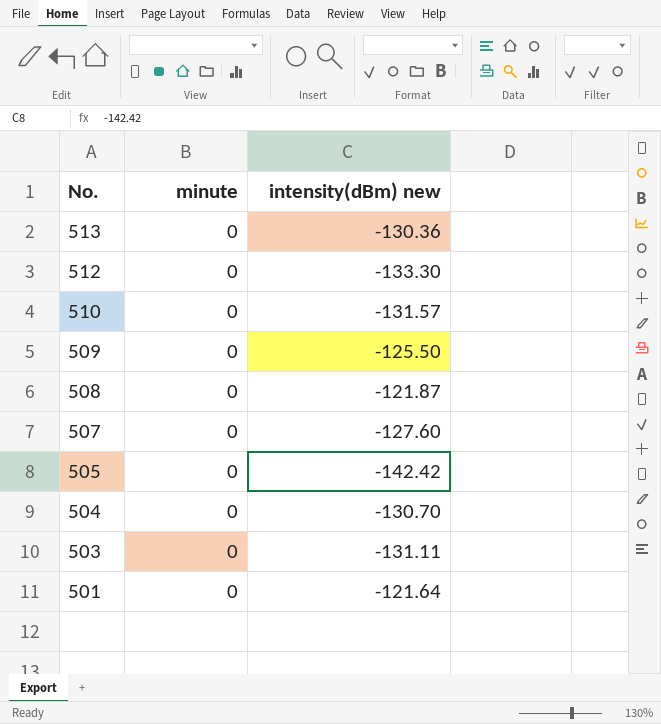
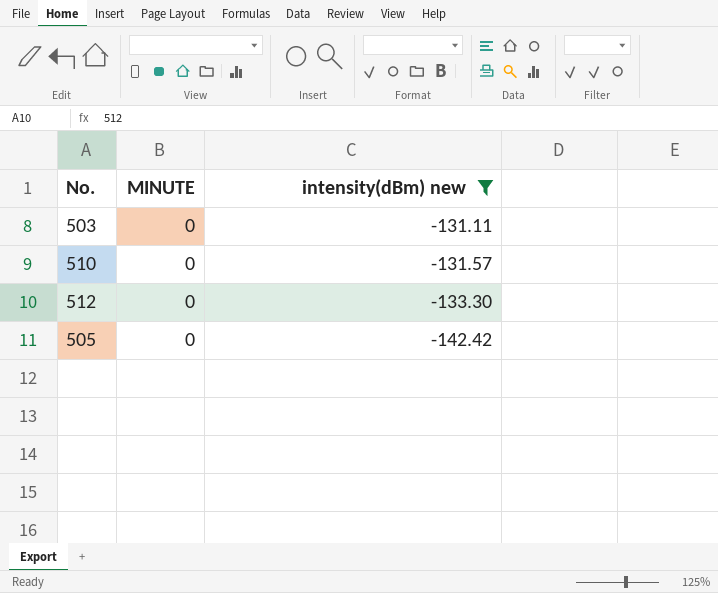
filter: none -> intensity(dBm) new <= -131.11
row order: No. descending -> intensity(dBm) new descending
column name: minute -> MINUTE

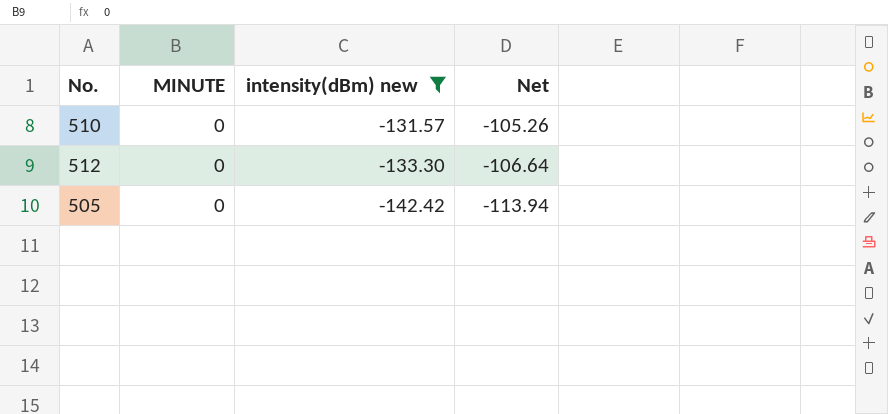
column Net | formula: none -> [intensity(dBm) new] * 0.8
row 503: 0 | -131.11 -> none

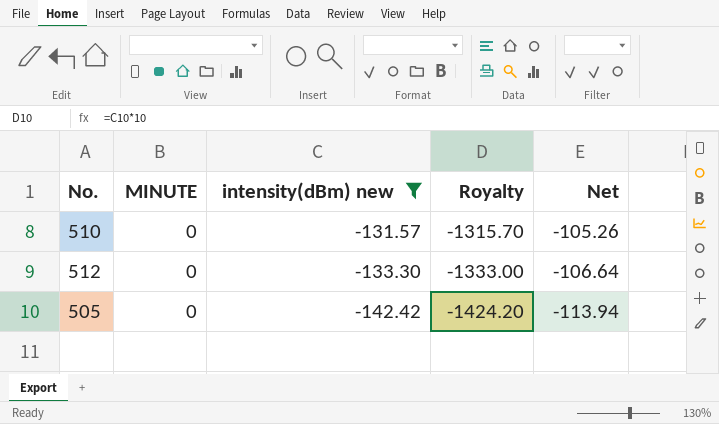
column Royalty | formula: none -> [intensity(dBm) new] * 10

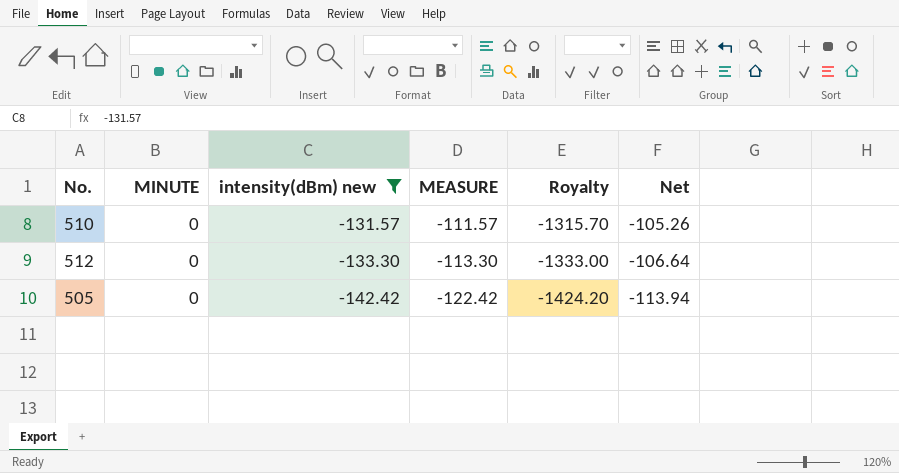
column MEASURE | formula: none -> [intensity(dBm) new] + 20

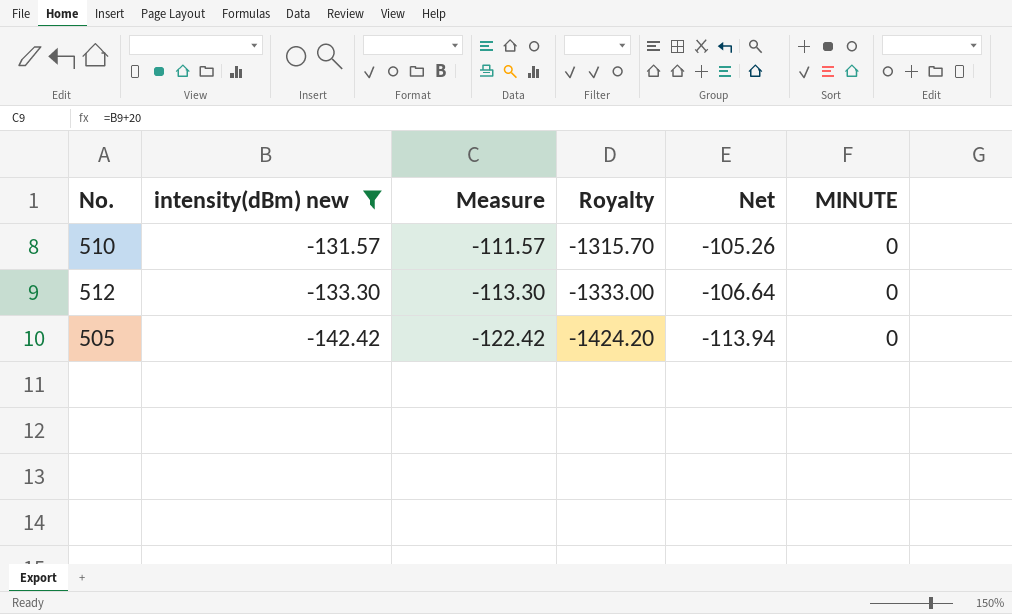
column name: MEASURE -> Measure
column MINUTE | position: 2 -> 6

